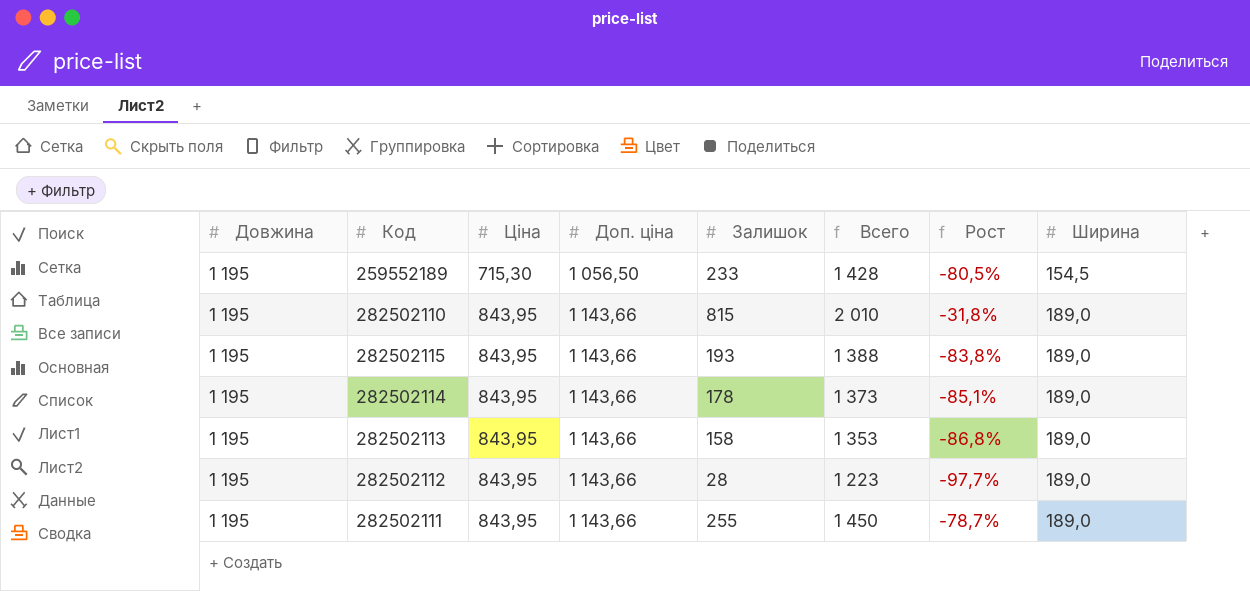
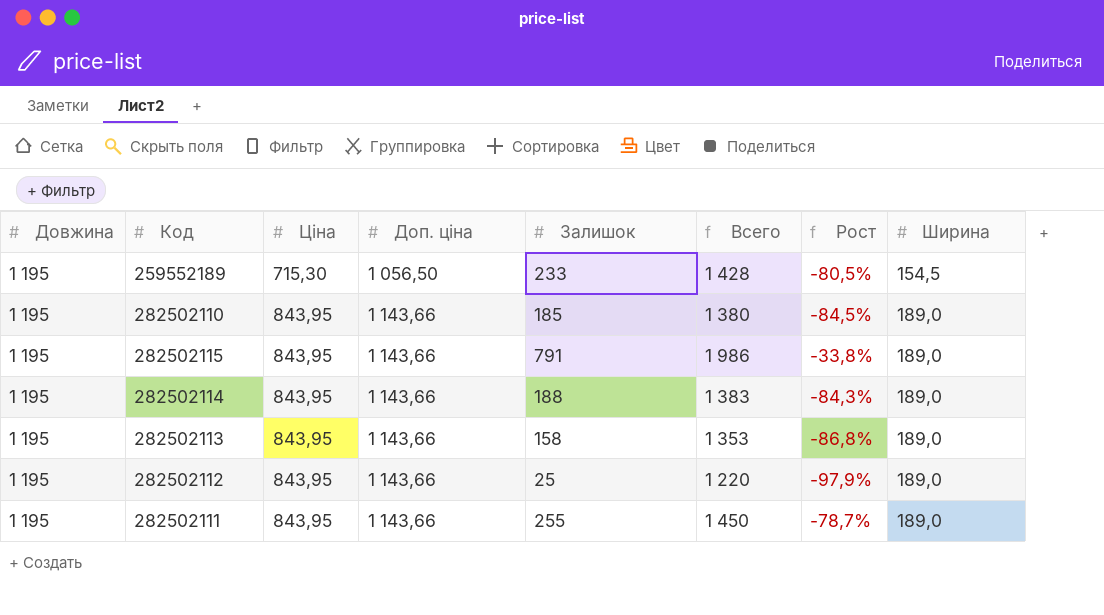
282502110 | Залишок: 815 -> 185
282502110 | Всего: 2 010 -> 1 380
282502110 | Рост: -31,8% -> -84,5%
282502115 | Залишок: 193 -> 791
282502115 | Всего: 1 388 -> 1 986
282502115 | Рост: -83,8% -> -33,8%
282502114 | Залишок: 178 -> 188
282502114 | Всего: 1 373 -> 1 383
282502114 | Рост: -85,1% -> -84,3%
282502112 | Залишок: 28 -> 25
282502112 | Всего: 1 223 -> 1 220
282502112 | Рост: -97,7% -> -97,9%

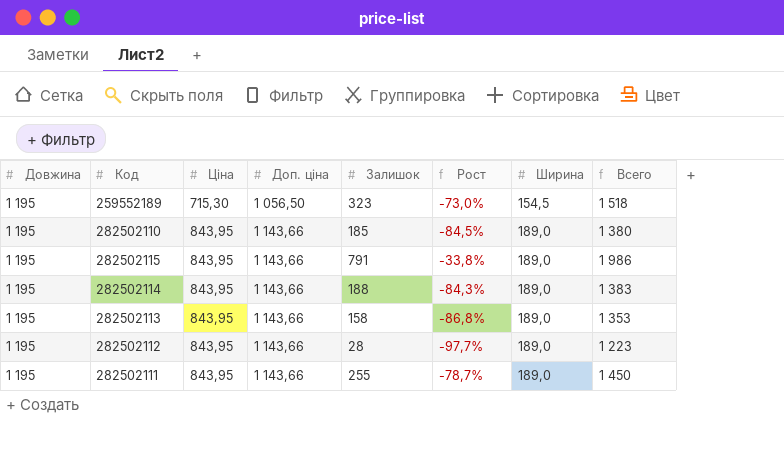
column Всего | position: 6 -> 8
259552189 | Залишок: 233 -> 323
259552189 | Рост: -80,5% -> -73,0%
259552189 | Всего: 1 428 -> 1 518
282502112 | Залишок: 25 -> 28
282502112 | Рост: -97,9% -> -97,7%
282502112 | Всего: 1 220 -> 1 223

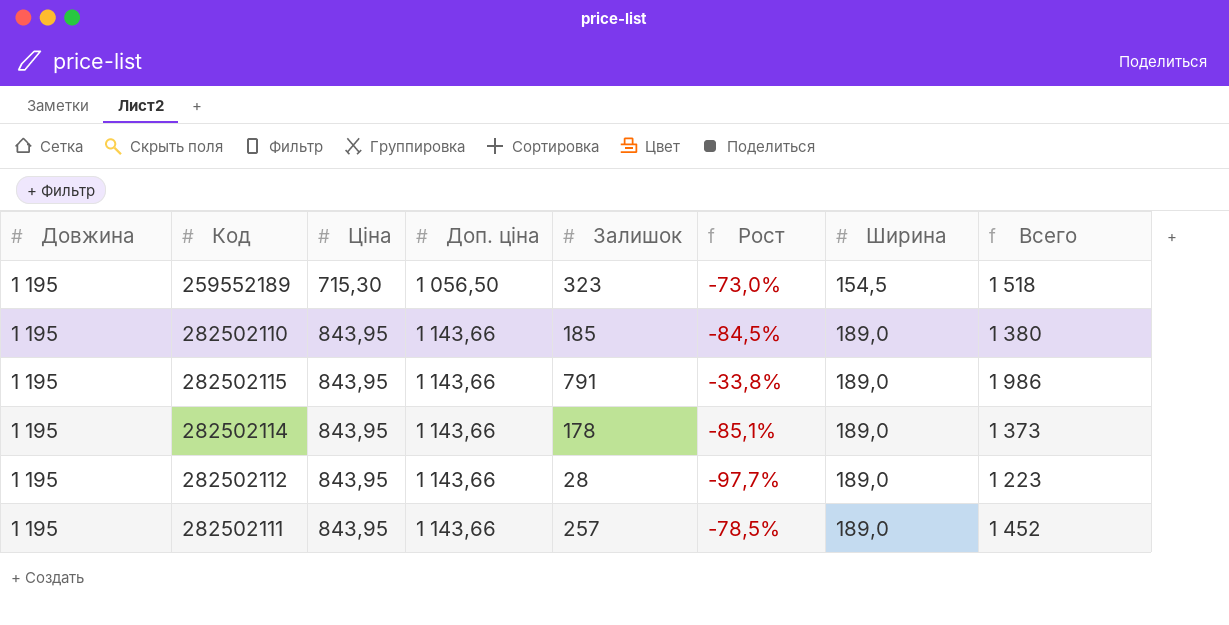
row 282502113: 1 195 | 843,95 | 1 143,66 | 158 | -86,8% | 189,0 | 1 353 -> none
282502114 | Залишок: 188 -> 178
282502114 | Рост: -84,3% -> -85,1%
282502114 | Всего: 1 383 -> 1 373
282502111 | Залишок: 255 -> 257
282502111 | Рост: -78,7% -> -78,5%
282502111 | Всего: 1 450 -> 1 452

